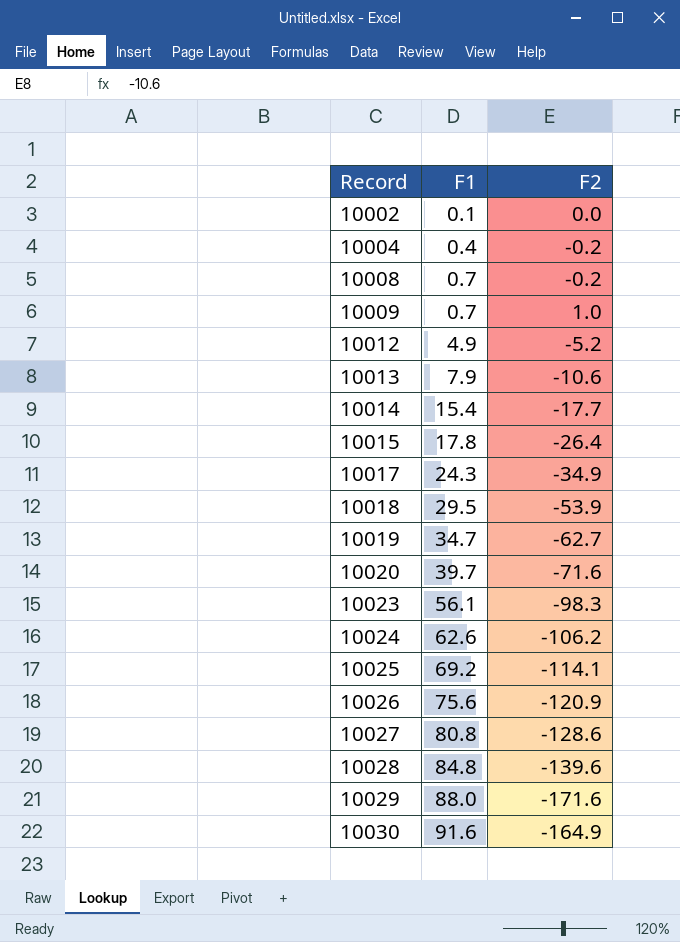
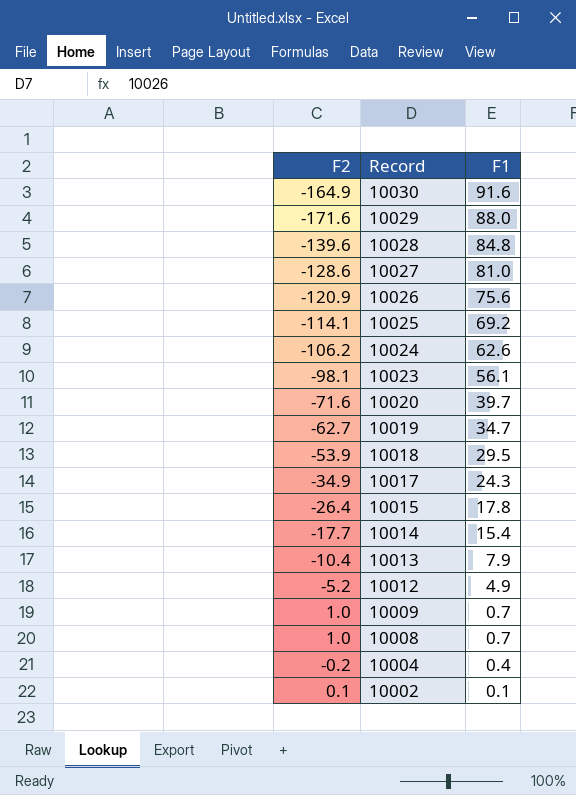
row order: Record ascending -> Record descending
column F2 | position: 3 -> 1
10027 | F1: 80.8 -> 81.0
10023 | F2: -98.3 -> -98.1
10013 | F2: -10.6 -> -10.4
10008 | F2: -0.2 -> 1.0
10002 | F2: 0.0 -> 0.1

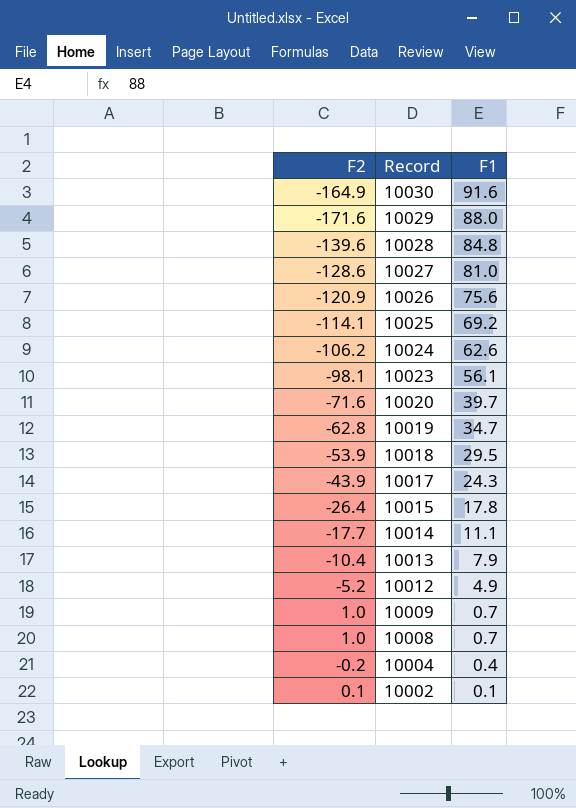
10019 | F2: -62.7 -> -62.8
10017 | F2: -34.9 -> -43.9
10014 | F1: 15.4 -> 11.1

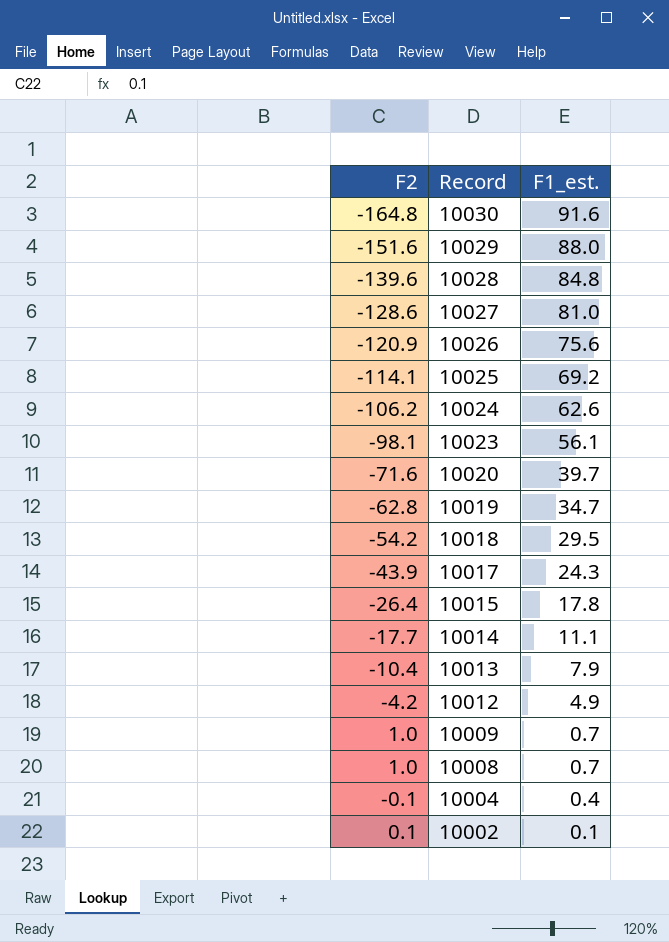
column name: F1 -> F1_est.
10030 | F2: -164.9 -> -164.8
10029 | F2: -171.6 -> -151.6
10018 | F2: -53.9 -> -54.2
10012 | F2: -5.2 -> -4.2
10004 | F2: -0.2 -> -0.1

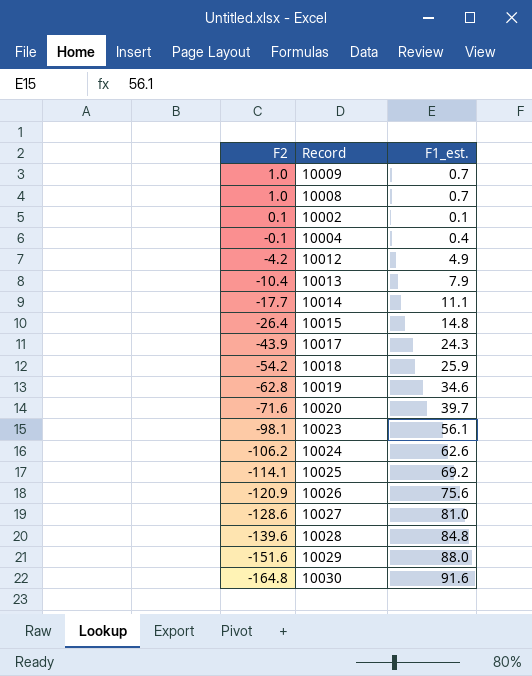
row order: Record descending -> F2 descending
10015 | F1_est.: 17.8 -> 14.8
10018 | F1_est.: 29.5 -> 25.9
10019 | F1_est.: 34.7 -> 34.6

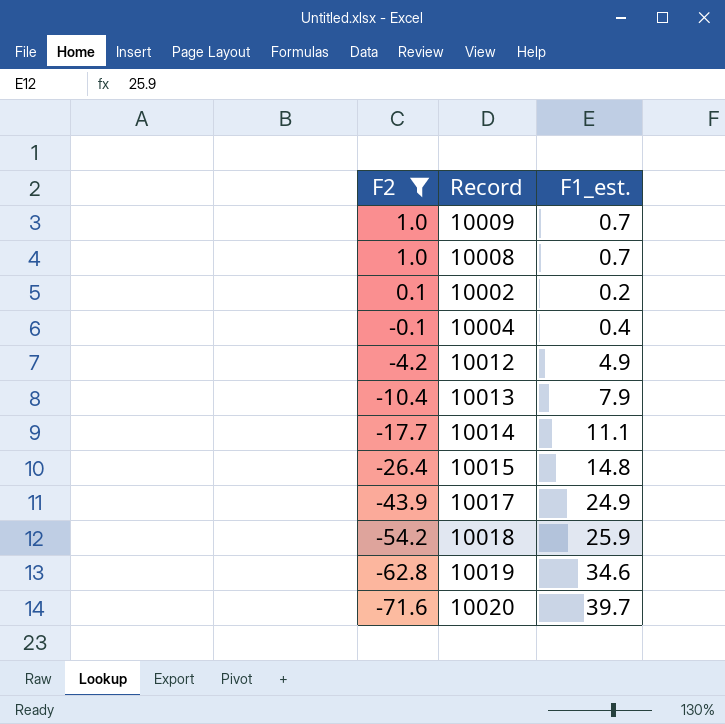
filter: none -> F2 >= -71.6
10002 | F1_est.: 0.1 -> 0.2
10017 | F1_est.: 24.3 -> 24.9

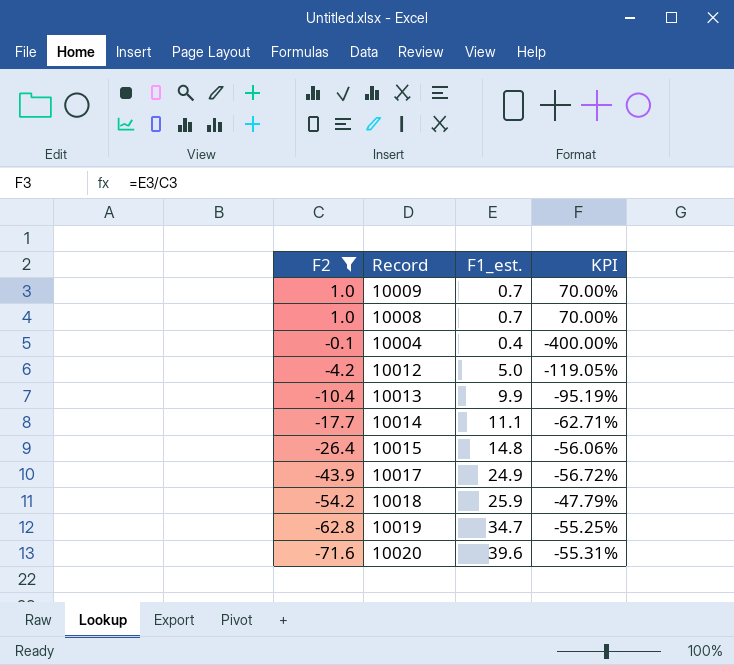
column KPI | formula: none -> [F1_est.] / [F2]
row 10002: 0.1 | 0.2 -> none
10012 | F1_est.: 4.9 -> 5.0
10013 | F1_est.: 7.9 -> 9.9
10019 | F1_est.: 34.6 -> 34.7
10020 | F1_est.: 39.7 -> 39.6

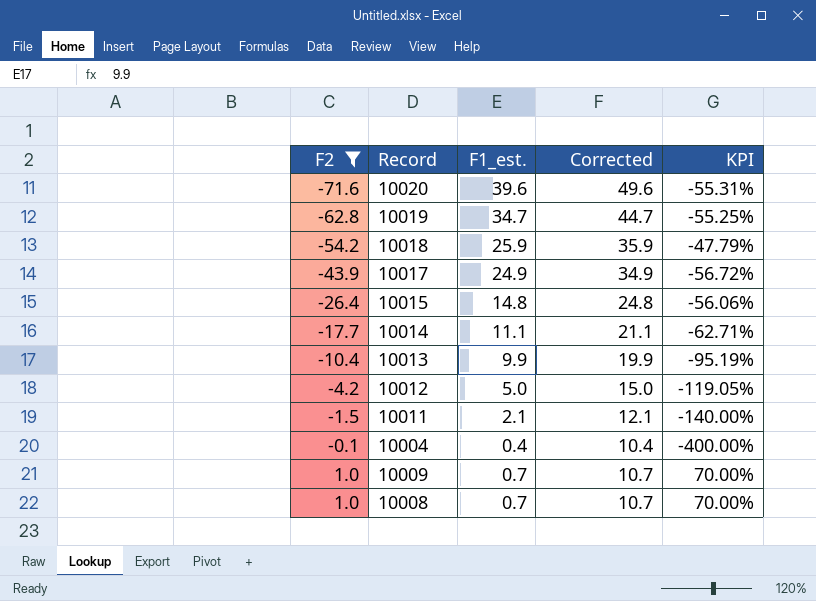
row order: F2 descending -> F2 ascending
column Corrected | formula: none -> [F1_est.] + 10
row 10011: none -> -1.5 | 2.1 | 12.1 | -140.00%

